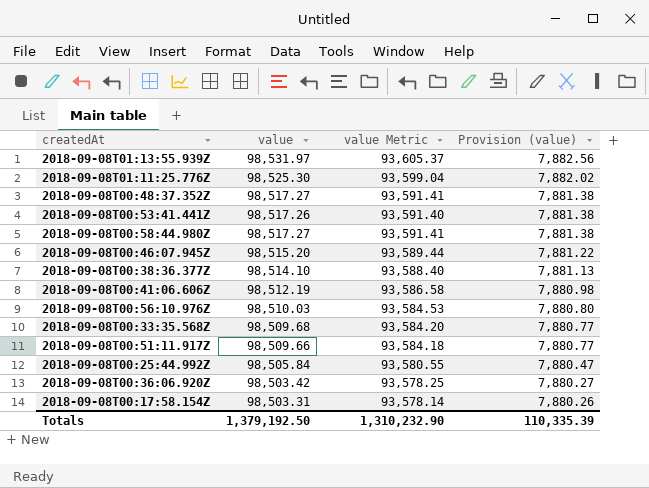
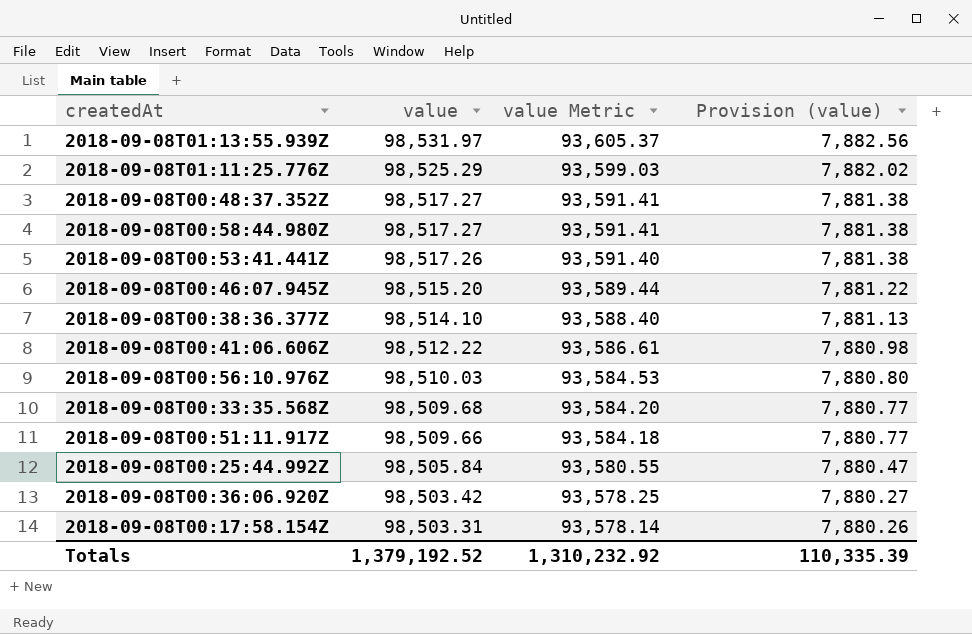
row order: Provision (value) descending -> value descending
2018-09-08T01:11:25.776Z | value: 98,525.30 -> 98,525.29
2018-09-08T01:11:25.776Z | value Metric: 93,599.04 -> 93,599.03
2018-09-08T00:41:06.606Z | value: 98,512.19 -> 98,512.22
2018-09-08T00:41:06.606Z | value Metric: 93,586.58 -> 93,586.61
Totals | value: 1,379,192.50 -> 1,379,192.52
Totals | value Metric: 1,310,232.90 -> 1,310,232.92

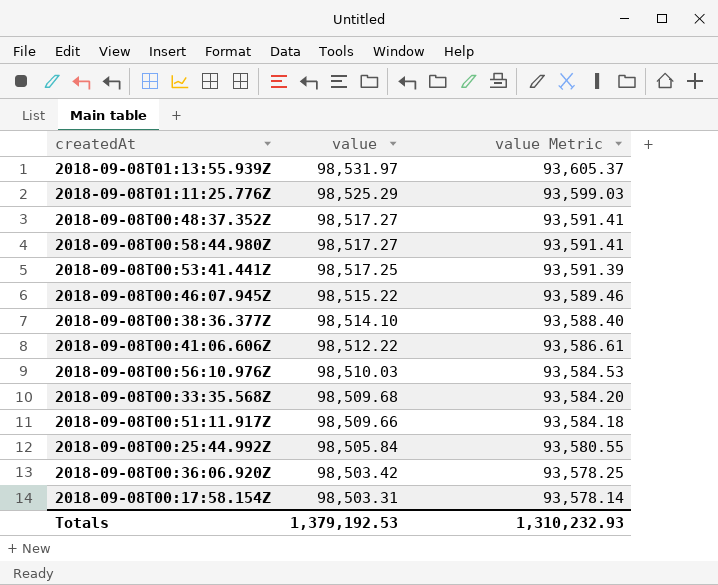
column Provision (value) | formula: [value] * 0.08 -> none
2018-09-08T00:53:41.441Z | value: 98,517.26 -> 98,517.25
2018-09-08T00:53:41.441Z | value Metric: 93,591.40 -> 93,591.39
2018-09-08T00:46:07.945Z | value: 98,515.20 -> 98,515.22
2018-09-08T00:46:07.945Z | value Metric: 93,589.44 -> 93,589.46
Totals | value: 1,379,192.52 -> 1,379,192.53
Totals | value Metric: 1,310,232.92 -> 1,310,232.93

